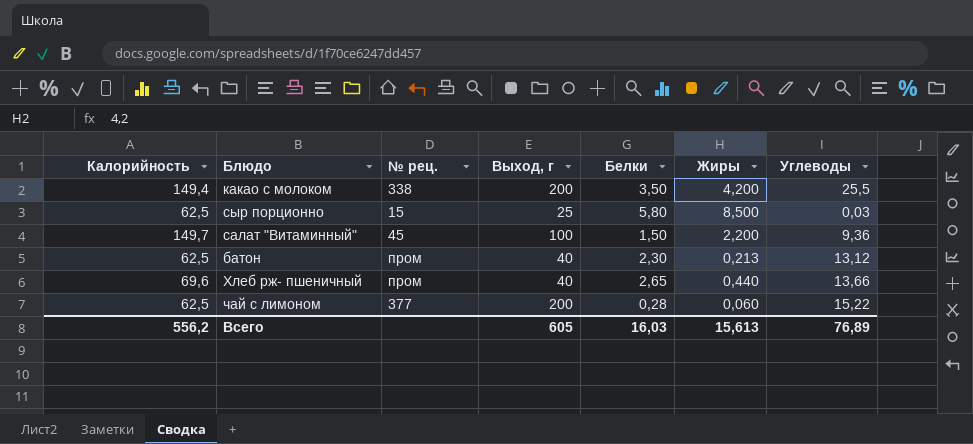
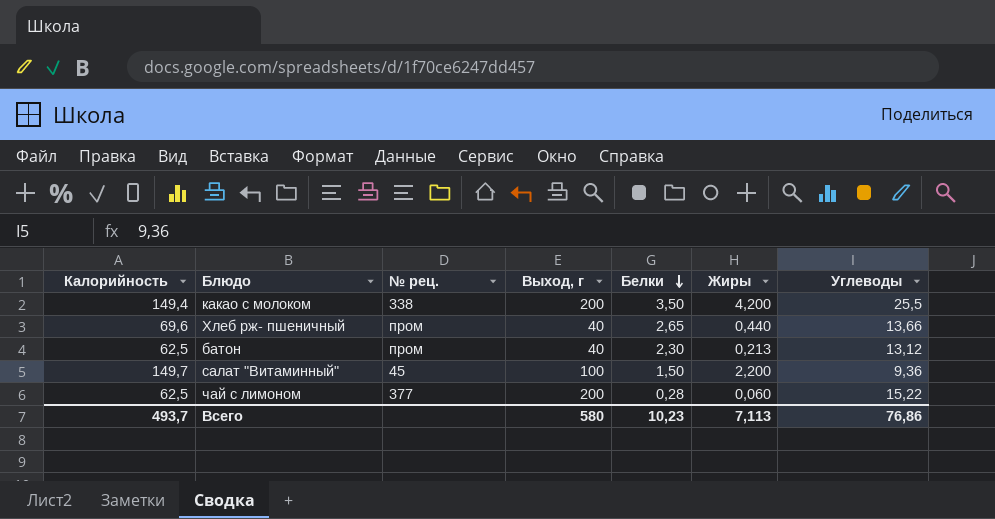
row order: none -> Белки descending
row сыр порционно: 62,5 | 15 | 25 | 5,80 | 8,500 | 0,03 -> none
Всего | Калорийность: 556,2 -> 493,7
Всего | Выход, г: 605 -> 580
Всего | Белки: 16,03 -> 10,23
Всего | Жиры: 15,613 -> 7,113
Всего | Углеводы: 76,89 -> 76,86

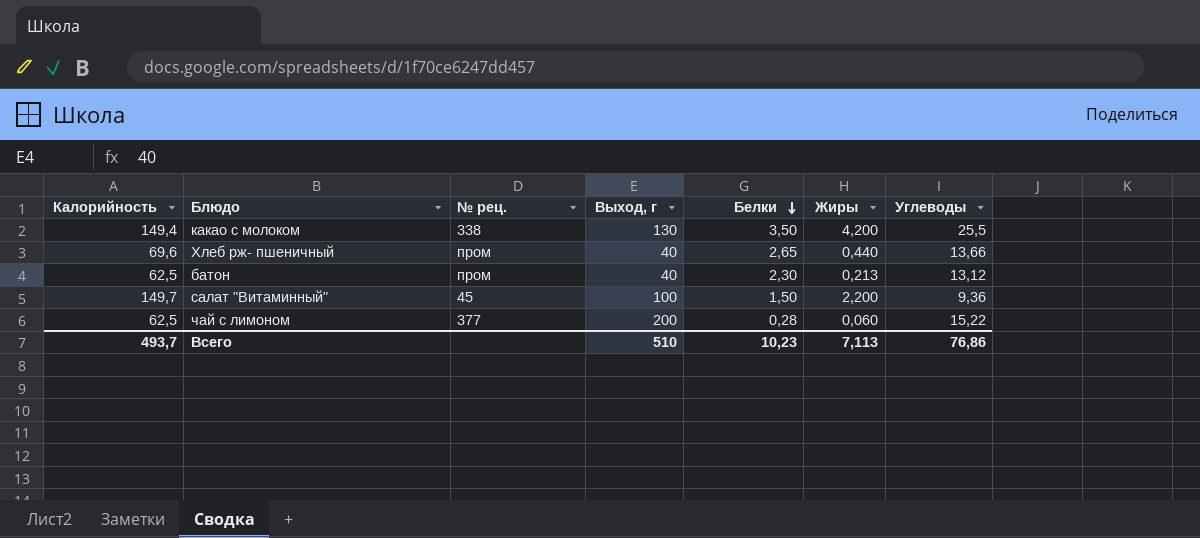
какао с молоком | Выход, г: 200 -> 130
Всего | Выход, г: 580 -> 510

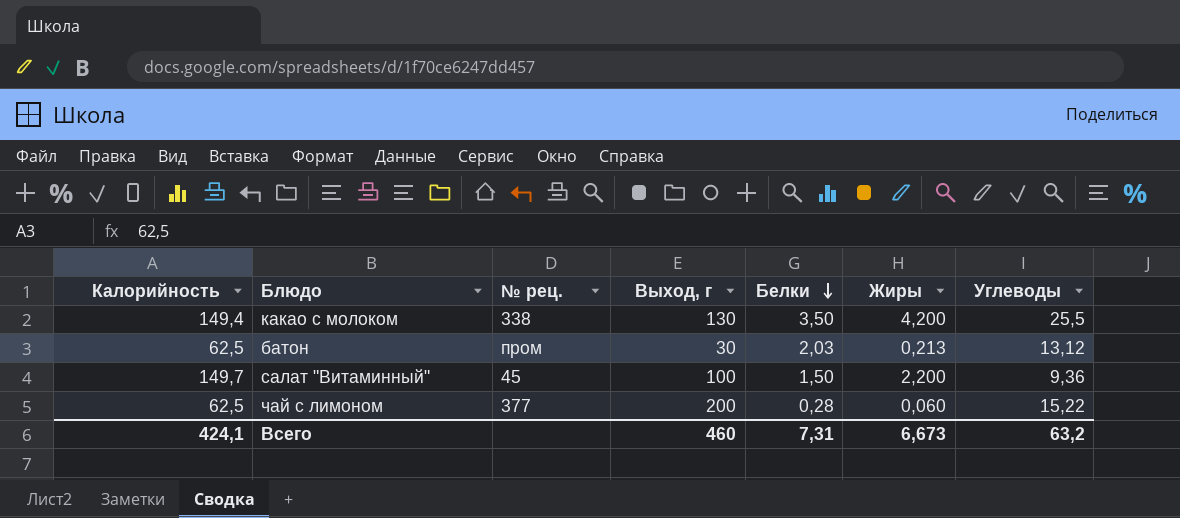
row Хлеб рж- пшеничный: 69,6 | пром | 40 | 2,65 | 0,440 | 13,66 -> none
батон | Выход, г: 40 -> 30
батон | Белки: 2,30 -> 2,03
Всего | Калорийность: 493,7 -> 424,1
Всего | Выход, г: 510 -> 460
Всего | Белки: 10,23 -> 7,31
Всего | Жиры: 7,113 -> 6,673
Всего | Углеводы: 76,86 -> 63,2

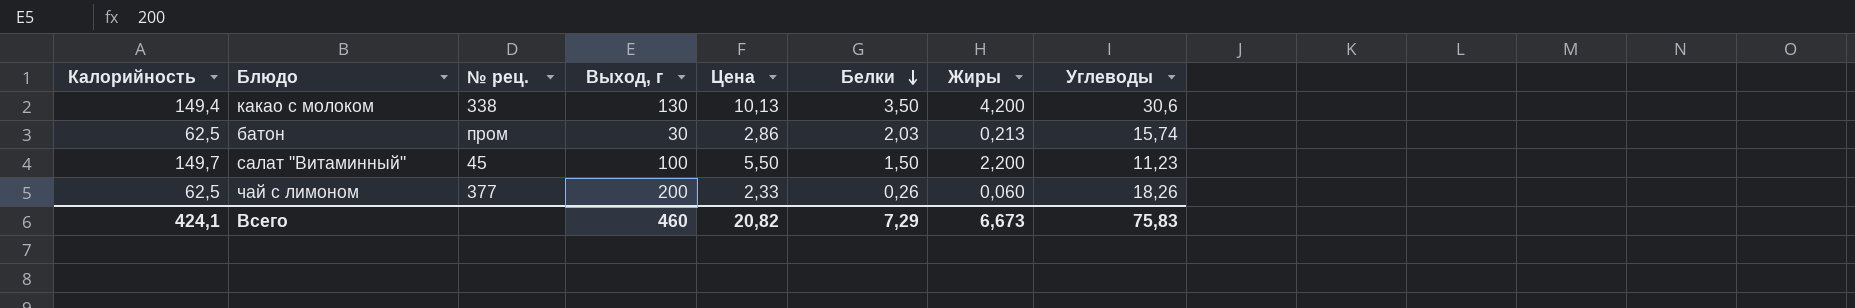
column Цена | position: none -> 5
какао с молоком | Углеводы: 25,5 -> 30,6
батон | Углеводы: 13,12 -> 15,74
салат "Витаминный" | Углеводы: 9,36 -> 11,23
чай с лимоном | Белки: 0,28 -> 0,26
чай с лимоном | Углеводы: 15,22 -> 18,26
Всего | Белки: 7,31 -> 7,29
Всего | Углеводы: 63,2 -> 75,83

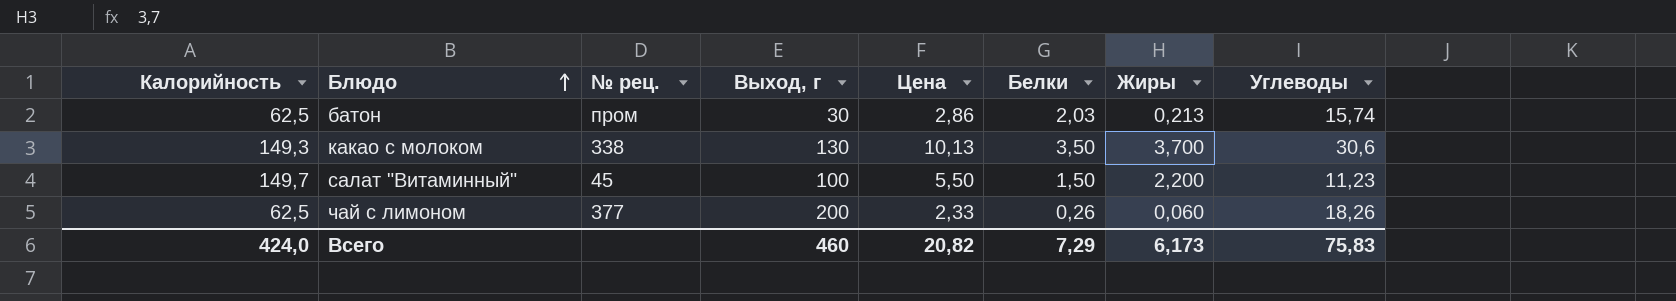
row order: Белки descending -> Блюдо ascending
какао с молоком | Калорийность: 149,4 -> 149,3
какао с молоком | Жиры: 4,200 -> 3,700
Всего | Калорийность: 424,1 -> 424,0
Всего | Жиры: 6,673 -> 6,173

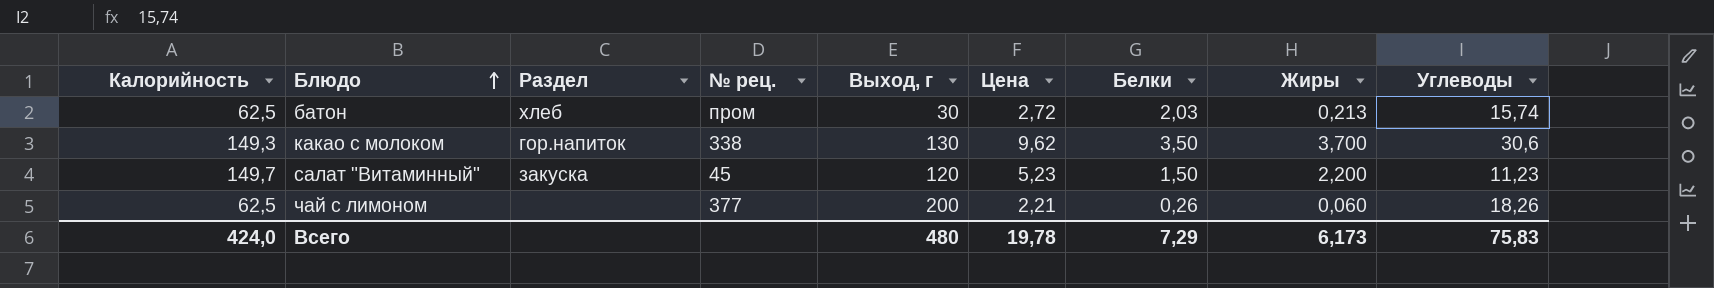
column Раздел | position: none -> 3
батон | Цена: 2,86 -> 2,72
какао с молоком | Цена: 10,13 -> 9,62
салат "Витаминный" | Выход, г: 100 -> 120
салат "Витаминный" | Цена: 5,50 -> 5,23
чай с лимоном | Цена: 2,33 -> 2,21
Всего | Выход, г: 460 -> 480
Всего | Цена: 20,82 -> 19,78

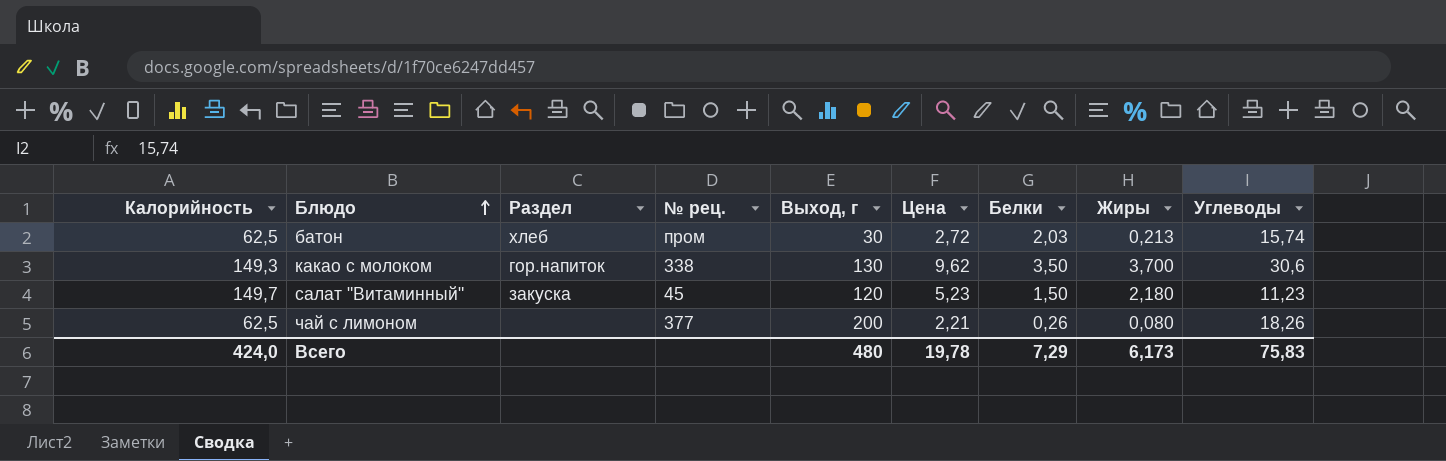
салат "Витаминный" | Жиры: 2,200 -> 2,180
чай с лимоном | Жиры: 0,060 -> 0,080

